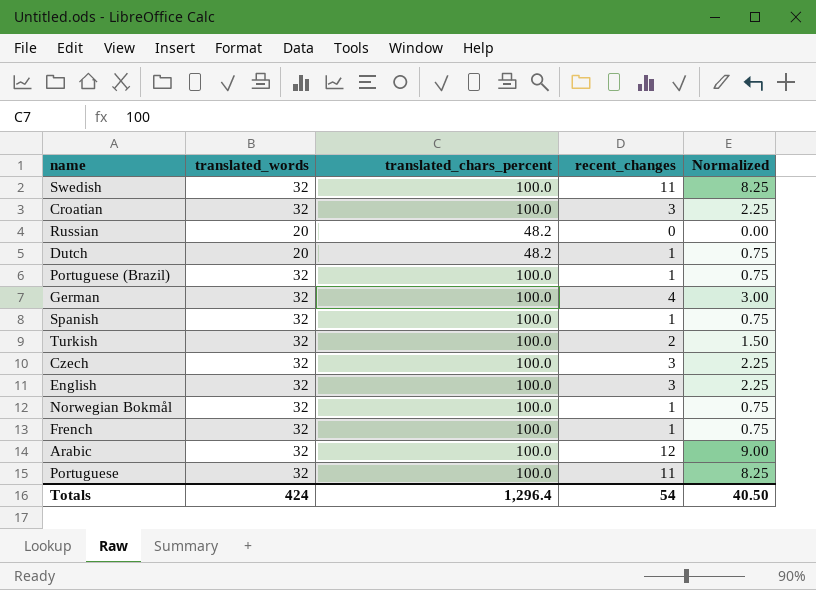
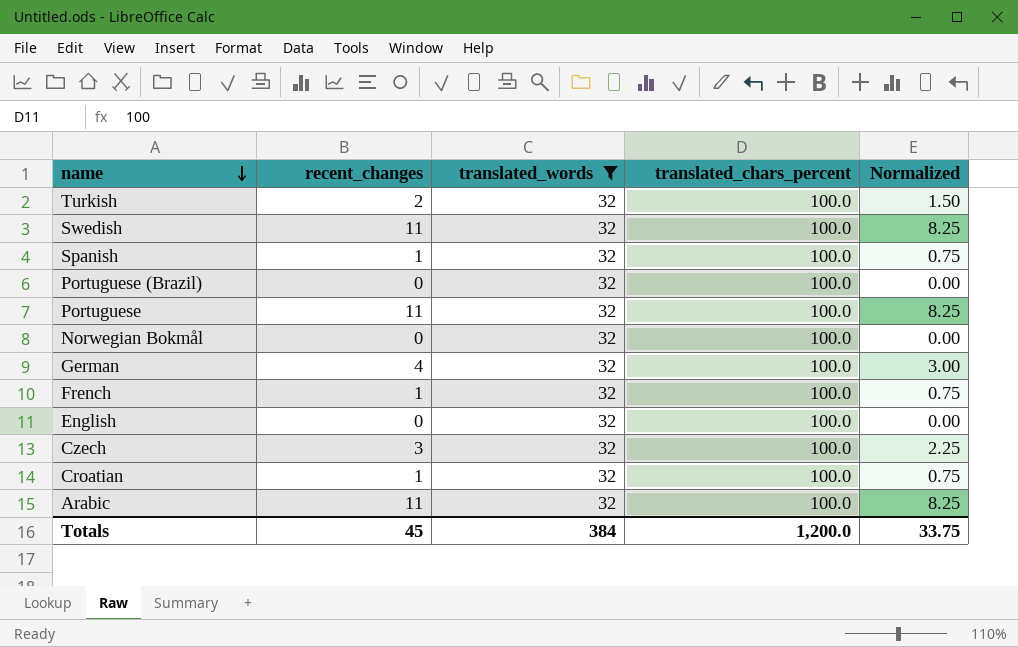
filter: none -> translated_words = 32
row order: none -> name descending
column recent_changes | position: 4 -> 2
Portuguese (Brazil) | recent_changes: 1 -> 0
Portuguese (Brazil) | Normalized: 0.75 -> 0.00
Norwegian Bokmål | recent_changes: 1 -> 0
Norwegian Bokmål | Normalized: 0.75 -> 0.00
English | recent_changes: 3 -> 0
English | Normalized: 2.25 -> 0.00
Croatian | recent_changes: 3 -> 1
Croatian | Normalized: 2.25 -> 0.75
Arabic | recent_changes: 12 -> 11
Arabic | Normalized: 9.00 -> 8.25
Totals | recent_changes: 54 -> 45
Totals | translated_words: 424 -> 384
Totals | translated_chars_percent: 1,296.4 -> 1,200.0
Totals | Normalized: 40.50 -> 33.75

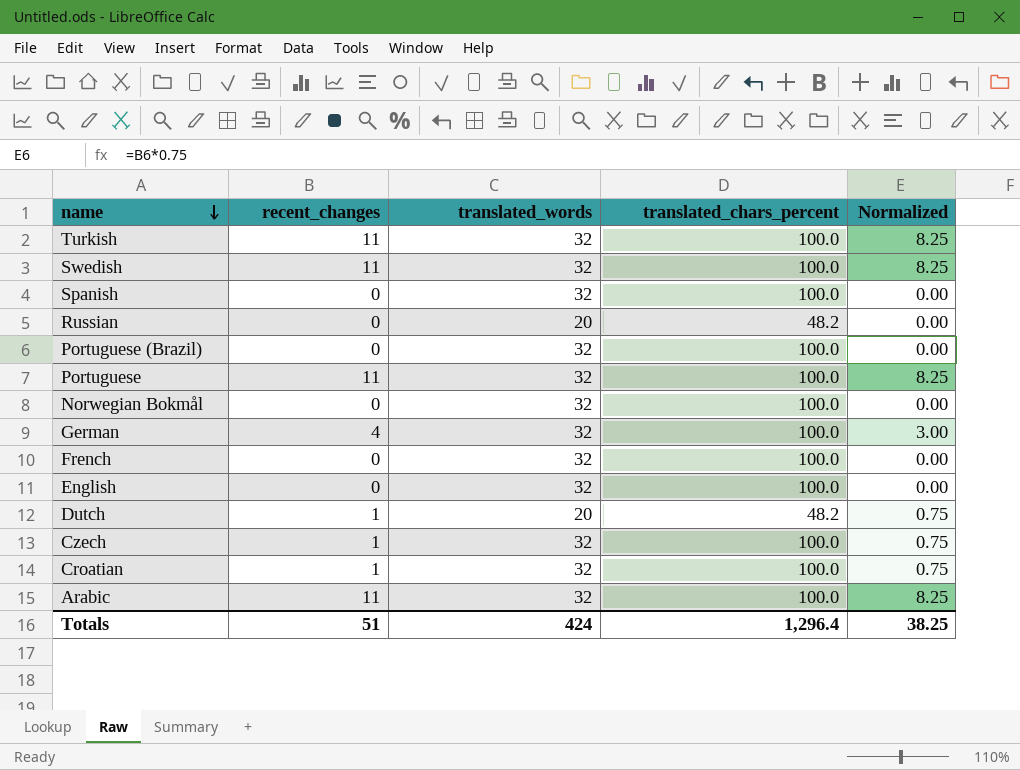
filter: translated_words = 32 -> none
Turkish | recent_changes: 2 -> 11
Turkish | Normalized: 1.50 -> 8.25
Spanish | recent_changes: 1 -> 0
Spanish | Normalized: 0.75 -> 0.00
French | recent_changes: 1 -> 0
French | Normalized: 0.75 -> 0.00
Czech | recent_changes: 3 -> 1
Czech | Normalized: 2.25 -> 0.75
Totals | recent_changes: 45 -> 51
Totals | translated_words: 384 -> 424
Totals | translated_chars_percent: 1,200.0 -> 1,296.4
Totals | Normalized: 33.75 -> 38.25

